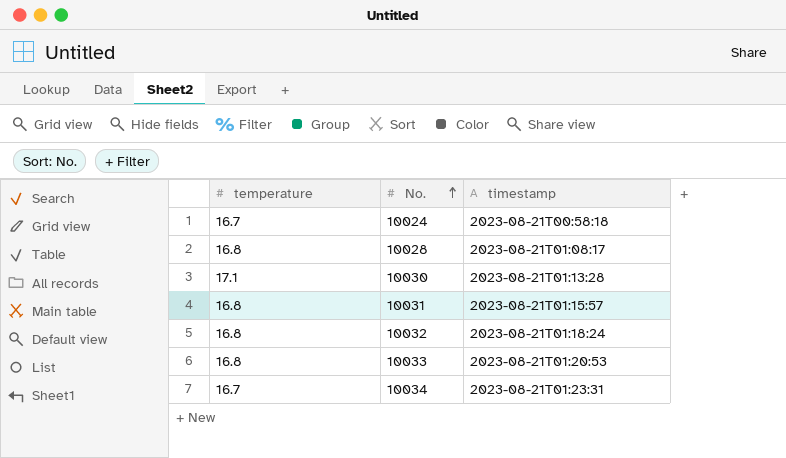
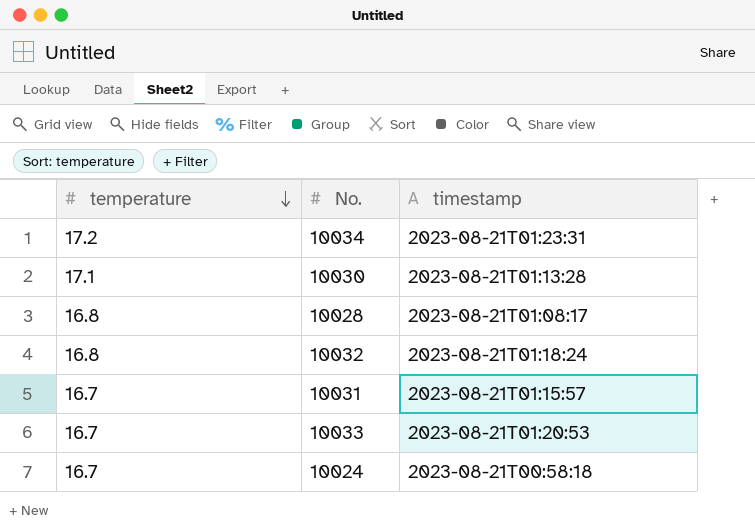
row order: No. ascending -> temperature descending
10034 | temperature: 16.7 -> 17.2
10031 | temperature: 16.8 -> 16.7
10033 | temperature: 16.8 -> 16.7

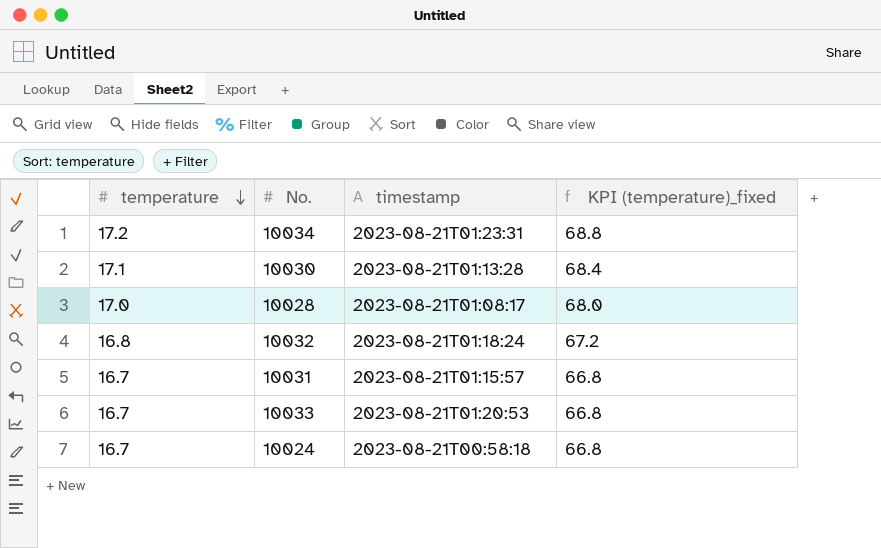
column KPI (temperature)_fixed | formula: none -> [temperature] * 4
10028 | temperature: 16.8 -> 17.0

